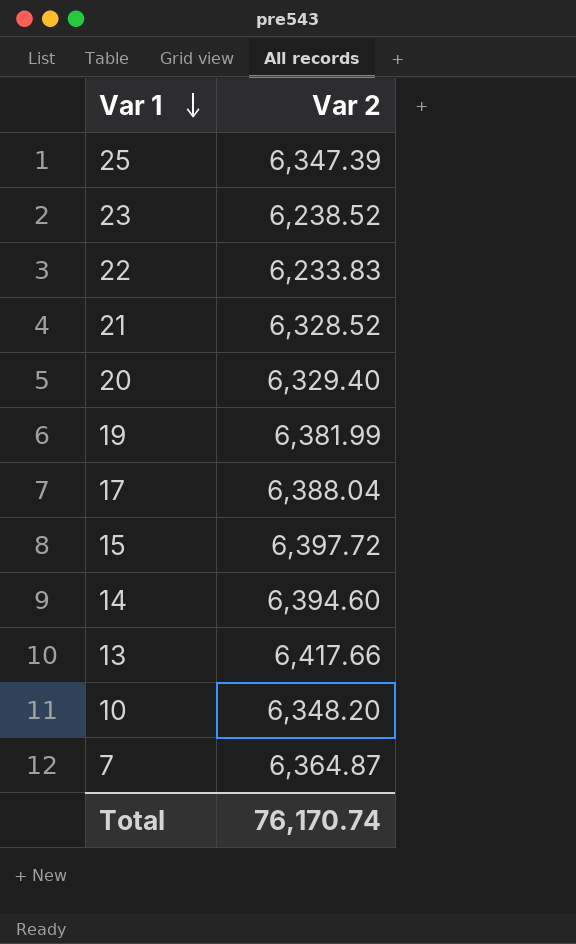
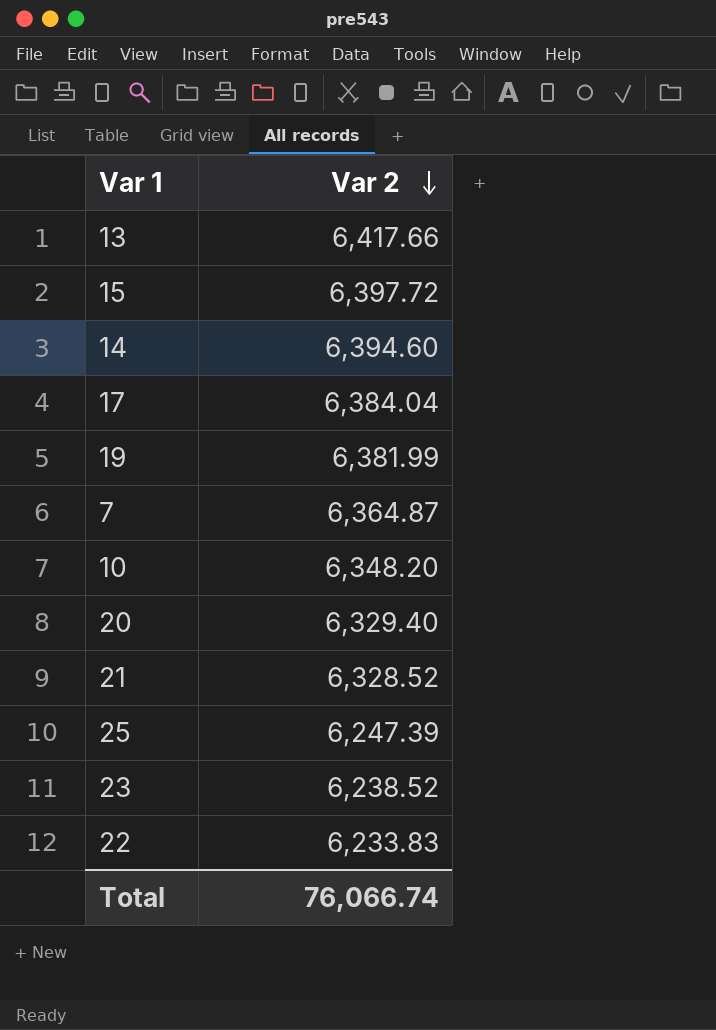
row order: Var 1 descending -> Var 2 descending
17 | Var 2: 6,388.04 -> 6,384.04
25 | Var 2: 6,347.39 -> 6,247.39
Total | Var 2: 76,170.74 -> 76,066.74

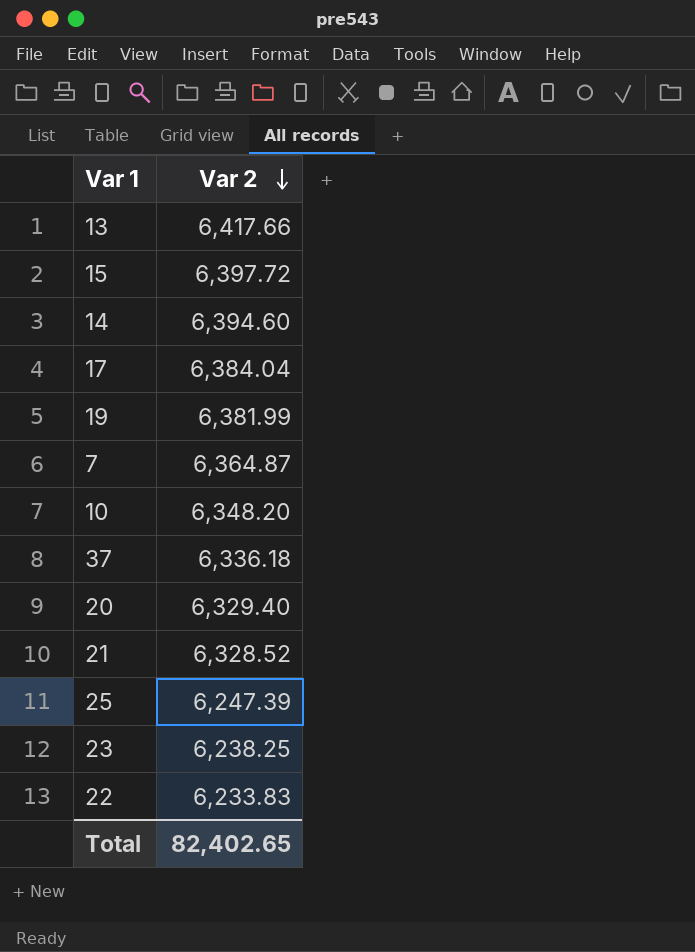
row 37: none -> 6,336.18
23 | Var 2: 6,238.52 -> 6,238.25
Total | Var 2: 76,066.74 -> 82,402.65

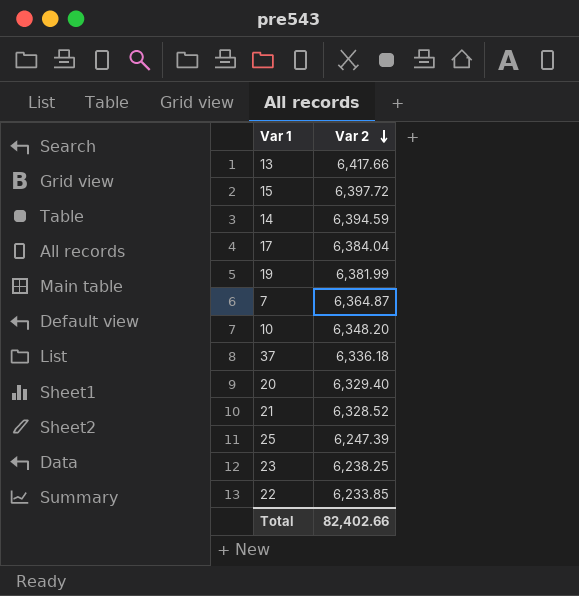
14 | Var 2: 6,394.60 -> 6,394.59
22 | Var 2: 6,233.83 -> 6,233.85
Total | Var 2: 82,402.65 -> 82,402.66

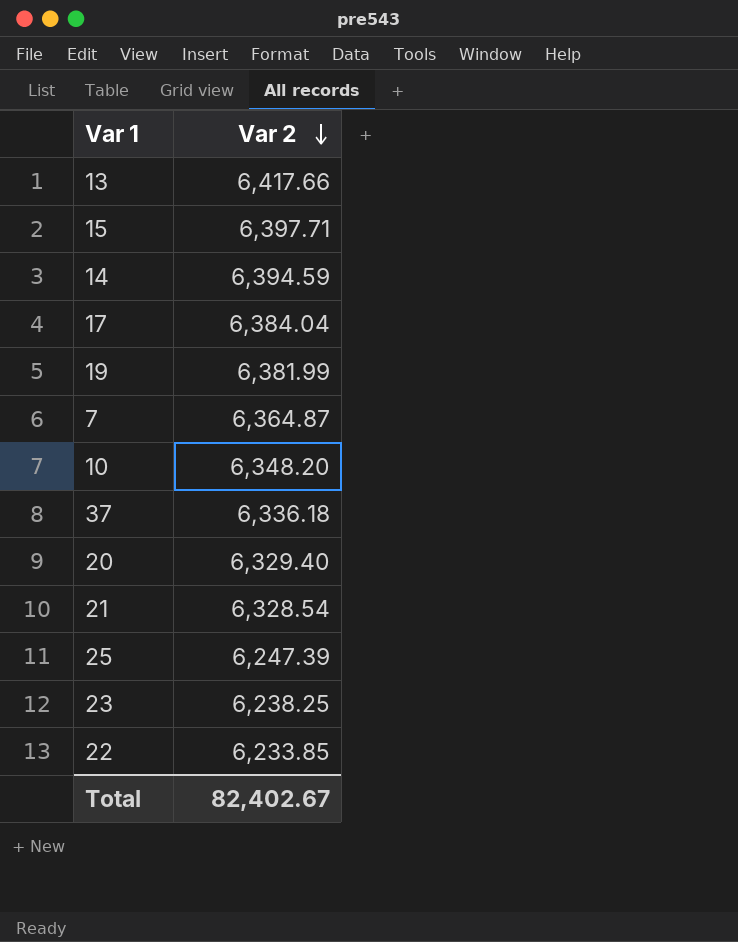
15 | Var 2: 6,397.72 -> 6,397.71
21 | Var 2: 6,328.52 -> 6,328.54
Total | Var 2: 82,402.66 -> 82,402.67

